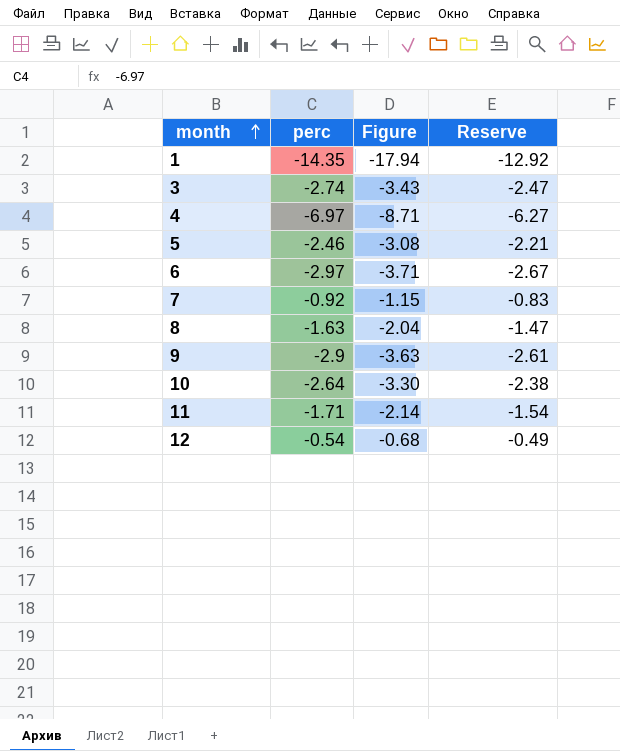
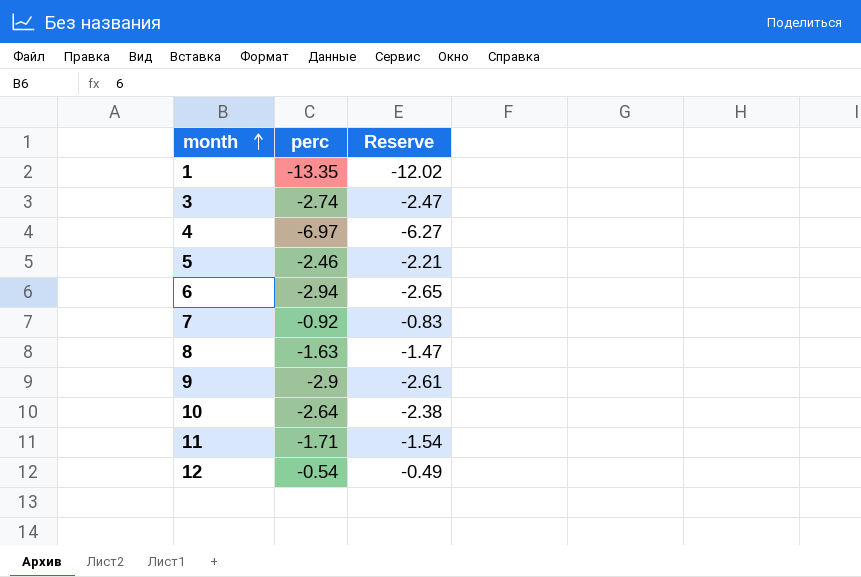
column Figure | formula: [perc] * 1.25 -> none
1 | perc: -14.35 -> -13.35
1 | Reserve: -12.92 -> -12.02
6 | perc: -2.97 -> -2.94
6 | Reserve: -2.67 -> -2.65

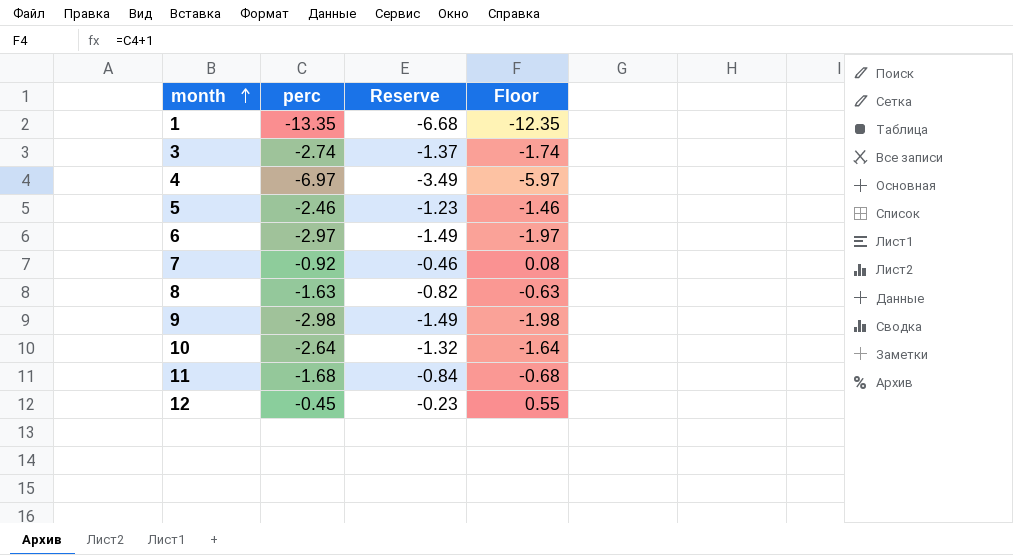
column Reserve | formula: [perc] * 0.9 -> [perc] * 0.5
column Floor | formula: none -> [perc] + 1
6 | perc: -2.94 -> -2.97
9 | perc: -2.9 -> -2.98
11 | perc: -1.71 -> -1.68
12 | perc: -0.54 -> -0.45

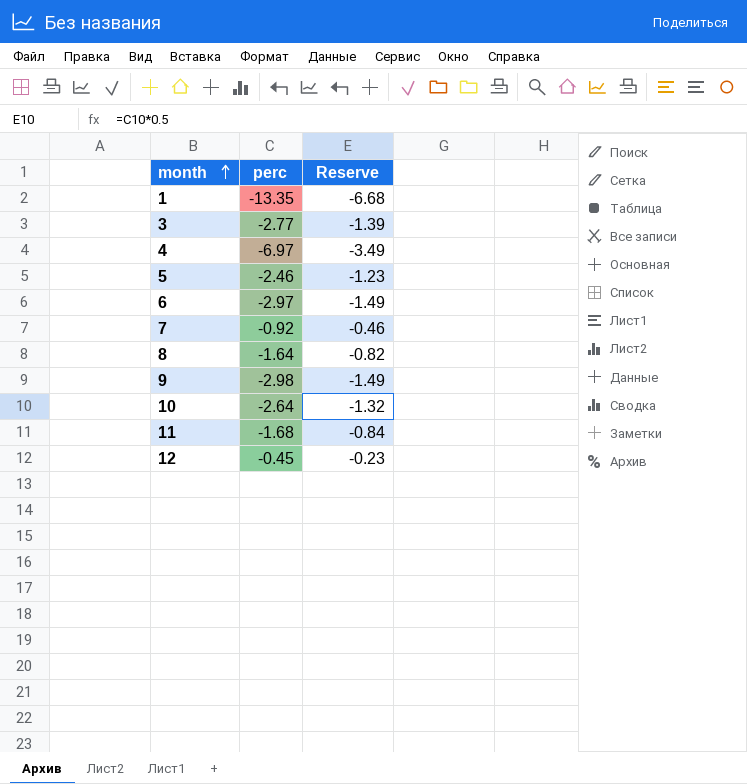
column Floor | formula: [perc] + 1 -> none
3 | perc: -2.74 -> -2.77
3 | Reserve: -1.37 -> -1.39
8 | perc: -1.63 -> -1.64

